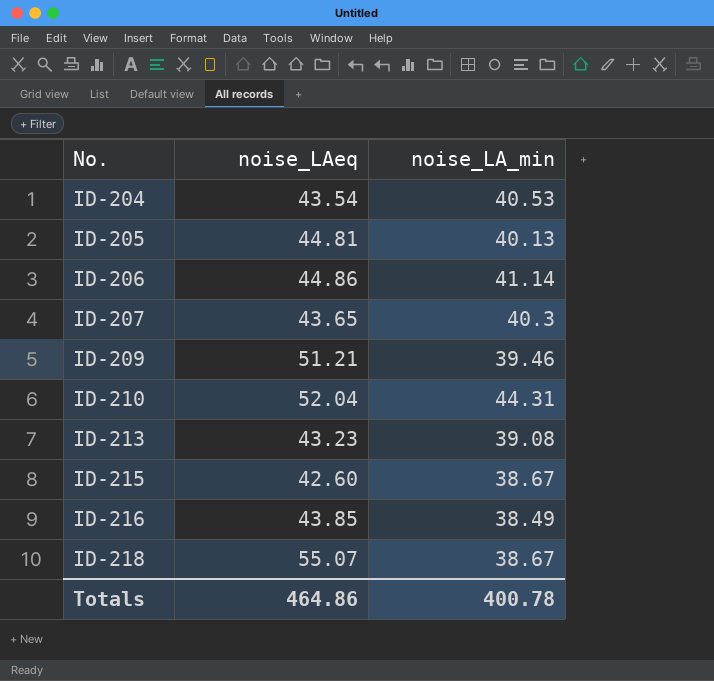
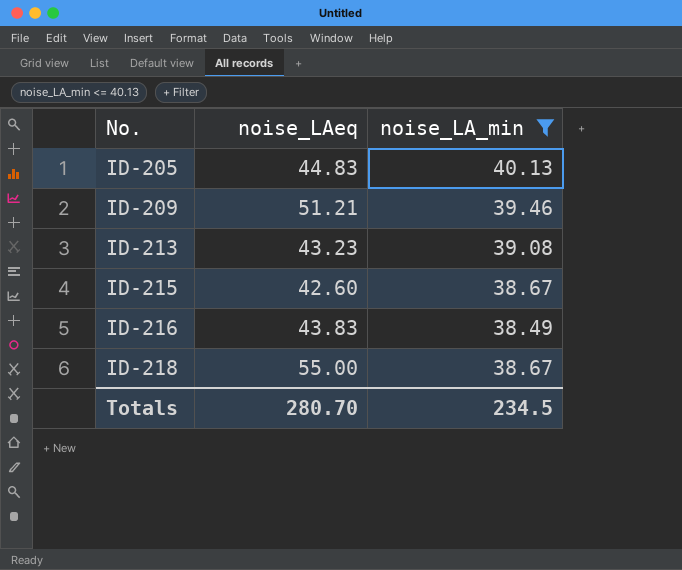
filter: none -> noise_LA_min <= 40.13
ID-205 | noise_LAeq: 44.81 -> 44.83
ID-216 | noise_LAeq: 43.85 -> 43.83
ID-218 | noise_LAeq: 55.07 -> 55.00
Totals | noise_LAeq: 464.86 -> 280.70
Totals | noise_LA_min: 400.78 -> 234.5

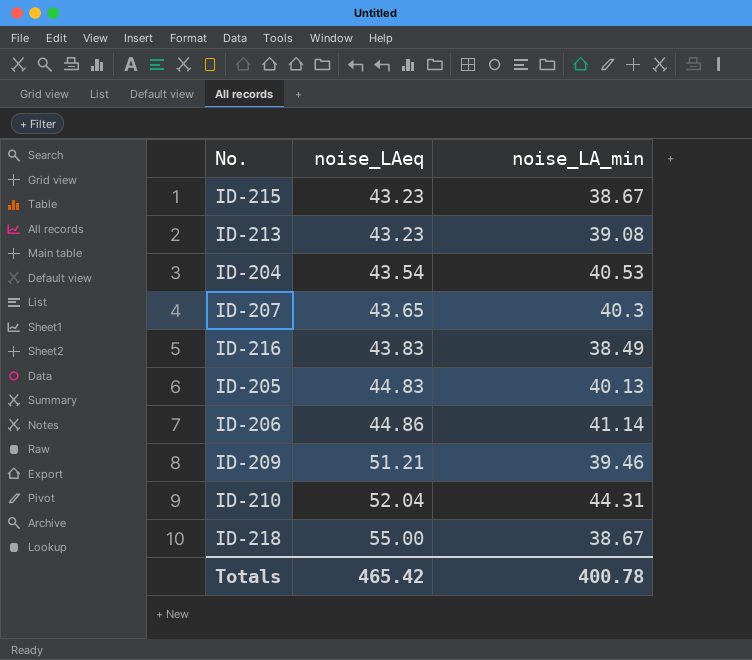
filter: noise_LA_min <= 40.13 -> none
row order: No. ascending -> noise_LAeq ascending
ID-215 | noise_LAeq: 42.60 -> 43.23
Totals | noise_LAeq: 280.70 -> 465.42
Totals | noise_LA_min: 234.5 -> 400.78

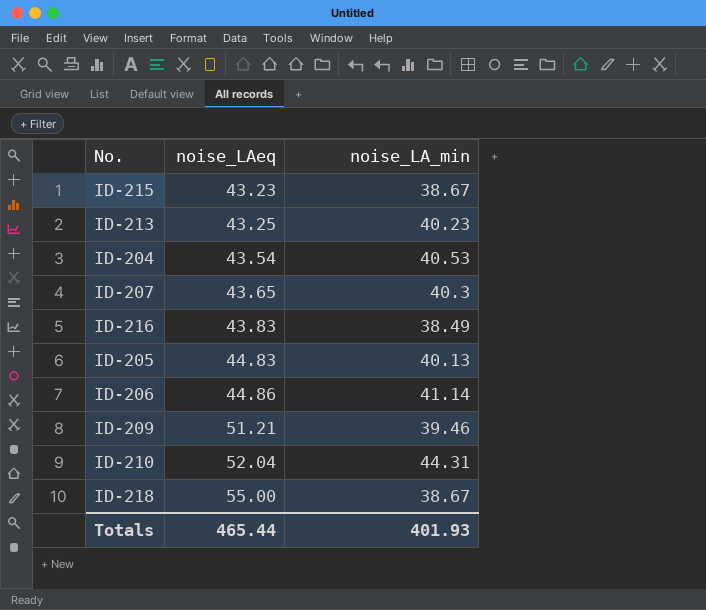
ID-213 | noise_LAeq: 43.23 -> 43.25
ID-213 | noise_LA_min: 39.08 -> 40.23
Totals | noise_LAeq: 465.42 -> 465.44
Totals | noise_LA_min: 400.78 -> 401.93

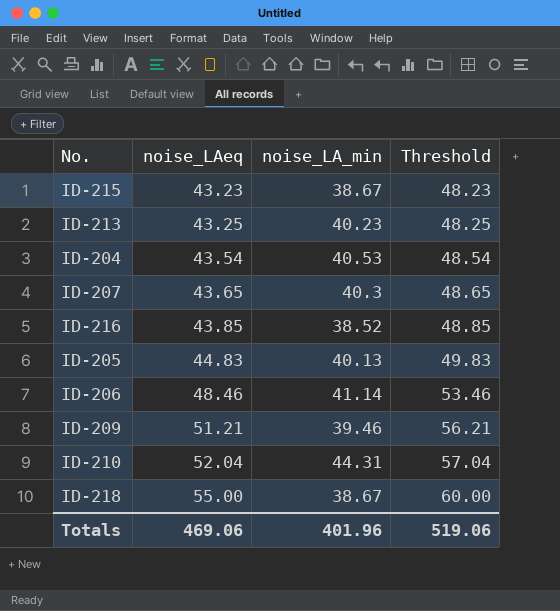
column Threshold | formula: none -> [noise_LAeq] + 5
ID-216 | noise_LAeq: 43.83 -> 43.85
ID-216 | noise_LA_min: 38.49 -> 38.52
ID-206 | noise_LAeq: 44.86 -> 48.46
Totals | noise_LAeq: 465.44 -> 469.06
Totals | noise_LA_min: 401.93 -> 401.96

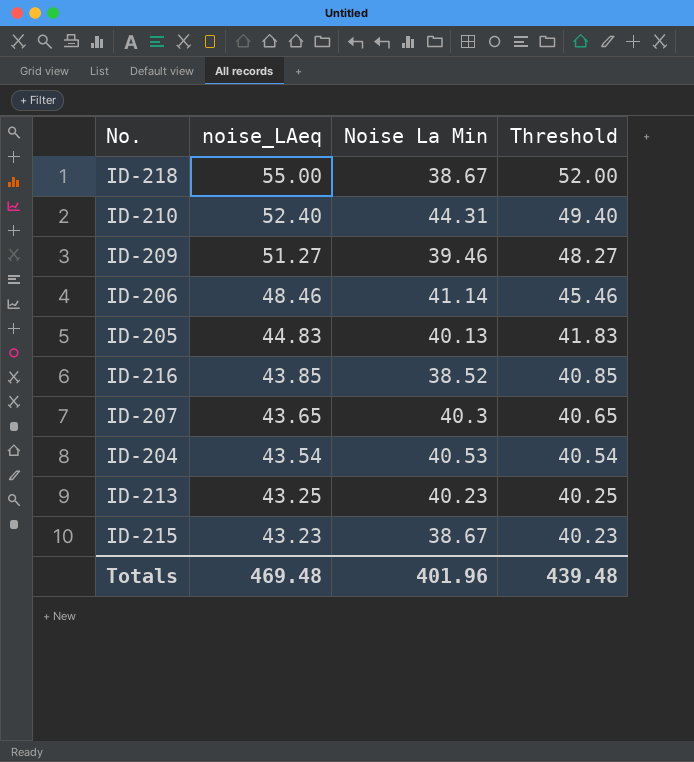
row order: noise_LAeq ascending -> noise_LAeq descending
column name: noise_LA_min -> Noise La Min
column Threshold | formula: [noise_LAeq] + 5 -> [noise_LAeq] - 3
ID-210 | noise_LAeq: 52.04 -> 52.40
ID-209 | noise_LAeq: 51.21 -> 51.27
Totals | noise_LAeq: 469.06 -> 469.48
Totals | Threshold: 519.06 -> 439.48

